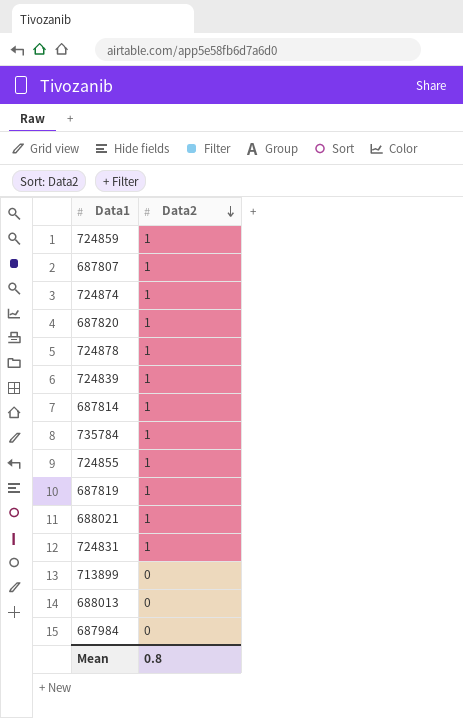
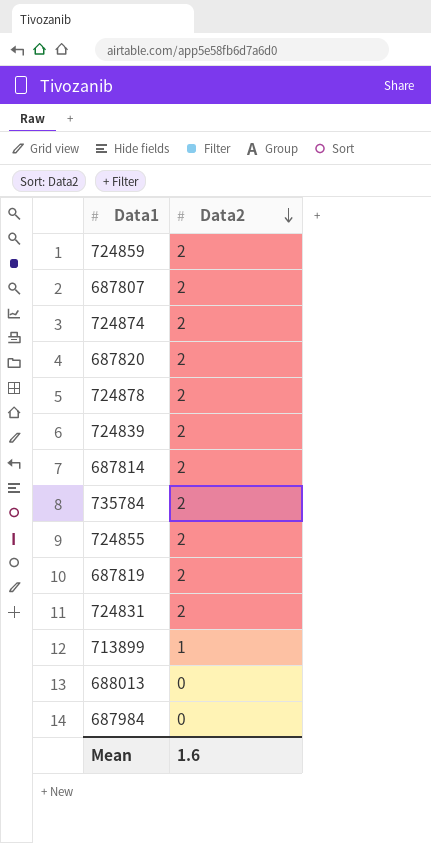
row 688021: 1 -> none
724859 | Data2: 1 -> 2
687807 | Data2: 1 -> 2
724874 | Data2: 1 -> 2
687820 | Data2: 1 -> 2
724878 | Data2: 1 -> 2
724839 | Data2: 1 -> 2
687814 | Data2: 1 -> 2
735784 | Data2: 1 -> 2
724855 | Data2: 1 -> 2
687819 | Data2: 1 -> 2
724831 | Data2: 1 -> 2
713899 | Data2: 0 -> 1
Mean | Data2: 0.8 -> 1.6

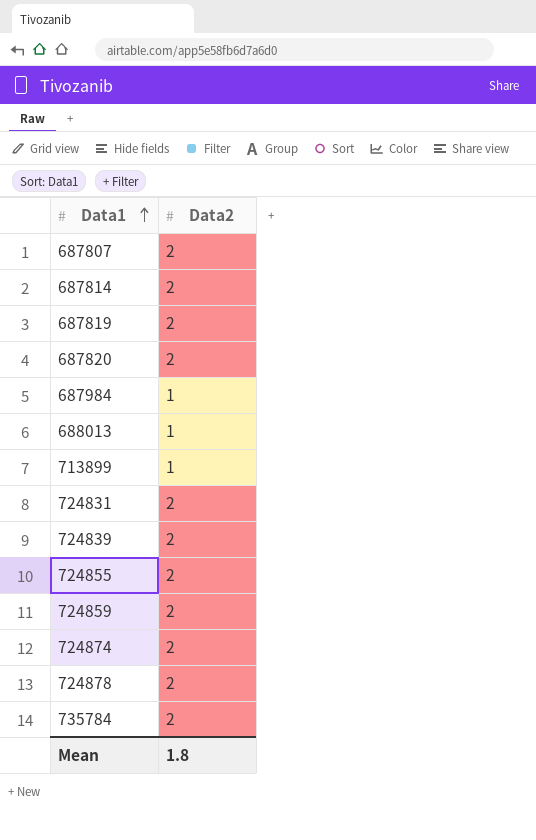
row order: Data2 descending -> Data1 ascending
687984 | Data2: 0 -> 1
688013 | Data2: 0 -> 1
Mean | Data2: 1.6 -> 1.8

